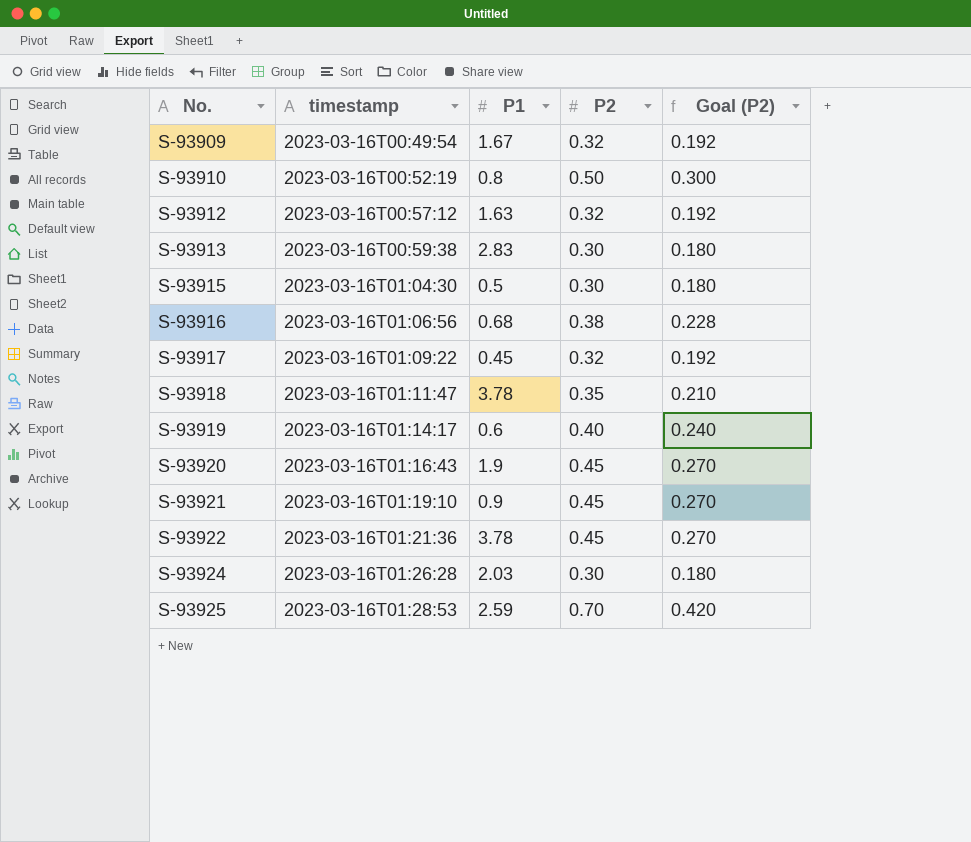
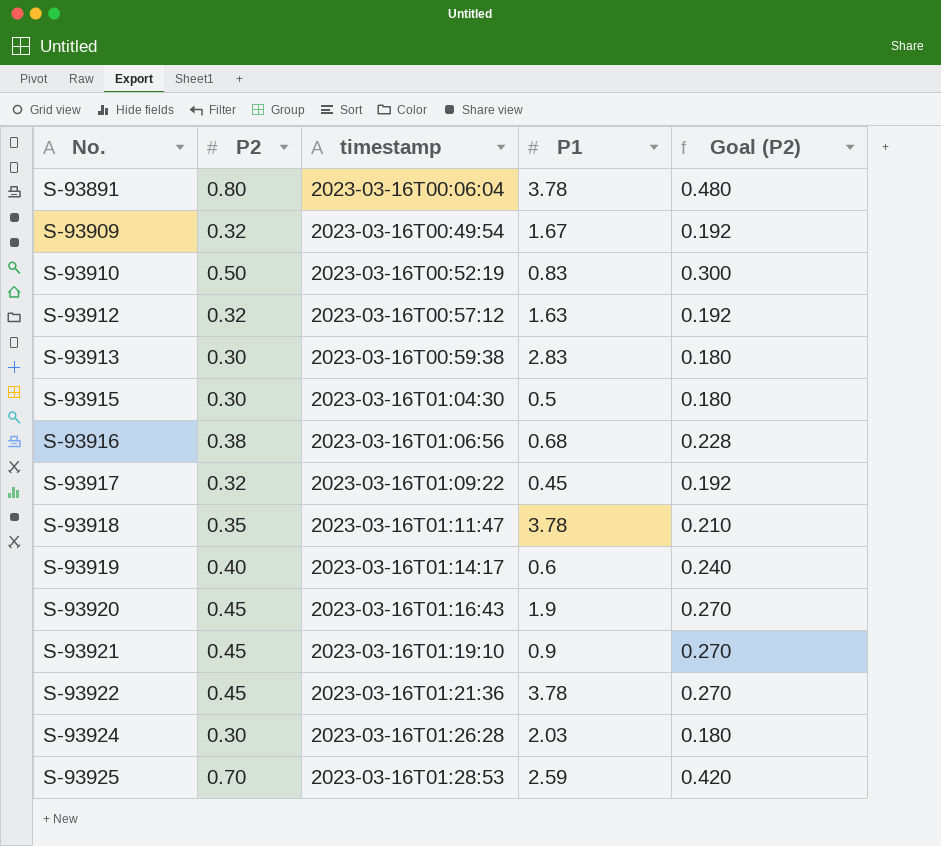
column P2 | position: 4 -> 2
row S-93891: none -> 0.80 | 2023-03-16T00:06:04 | 3.78 | 0.480
S-93910 | P1: 0.8 -> 0.83

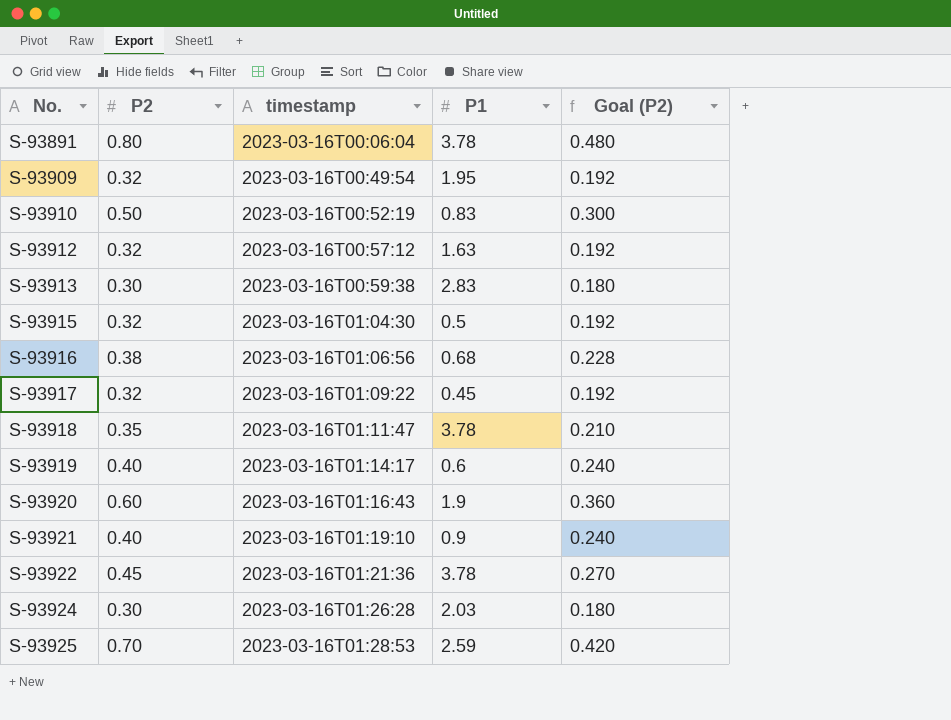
S-93909 | P1: 1.67 -> 1.95
S-93915 | P2: 0.30 -> 0.32
S-93915 | Goal (P2): 0.180 -> 0.192
S-93920 | P2: 0.45 -> 0.60
S-93920 | Goal (P2): 0.270 -> 0.360
S-93921 | P2: 0.45 -> 0.40
S-93921 | Goal (P2): 0.270 -> 0.240

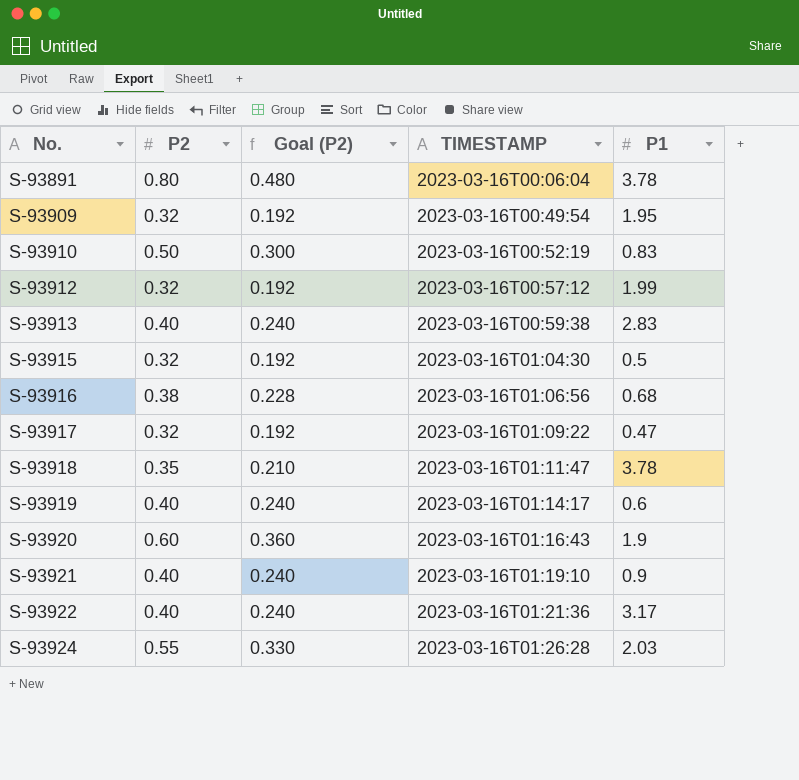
column Goal (P2) | position: 5 -> 3
column name: timestamp -> TIMESTAMP
row S-93925: 0.70 | 2023-03-16T01:28:53 | 2.59 | 0.420 -> none
S-93912 | P1: 1.63 -> 1.99
S-93913 | P2: 0.30 -> 0.40
S-93913 | Goal (P2): 0.180 -> 0.240
S-93917 | P1: 0.45 -> 0.47
S-93922 | P2: 0.45 -> 0.40
S-93922 | Goal (P2): 0.270 -> 0.240
S-93922 | P1: 3.78 -> 3.17
S-93924 | P2: 0.30 -> 0.55
S-93924 | Goal (P2): 0.180 -> 0.330

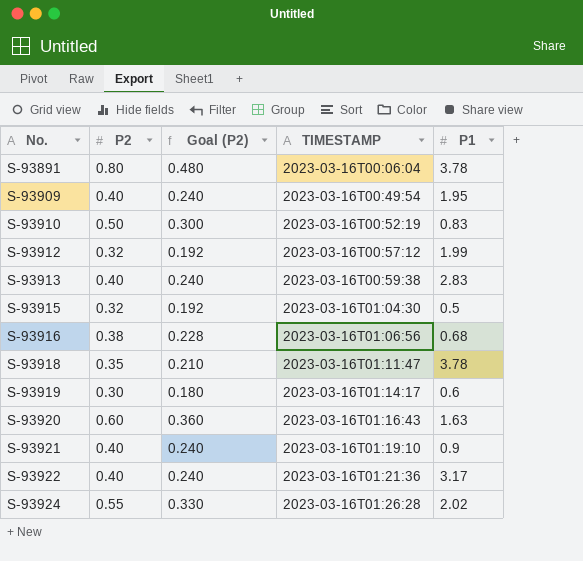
row S-93917: 0.32 | 0.192 | 2023-03-16T01:09:22 | 0.47 -> none
S-93909 | P2: 0.32 -> 0.40
S-93909 | Goal (P2): 0.192 -> 0.240
S-93919 | P2: 0.40 -> 0.30
S-93919 | Goal (P2): 0.240 -> 0.180
S-93920 | P1: 1.9 -> 1.63
S-93924 | P1: 2.03 -> 2.02

